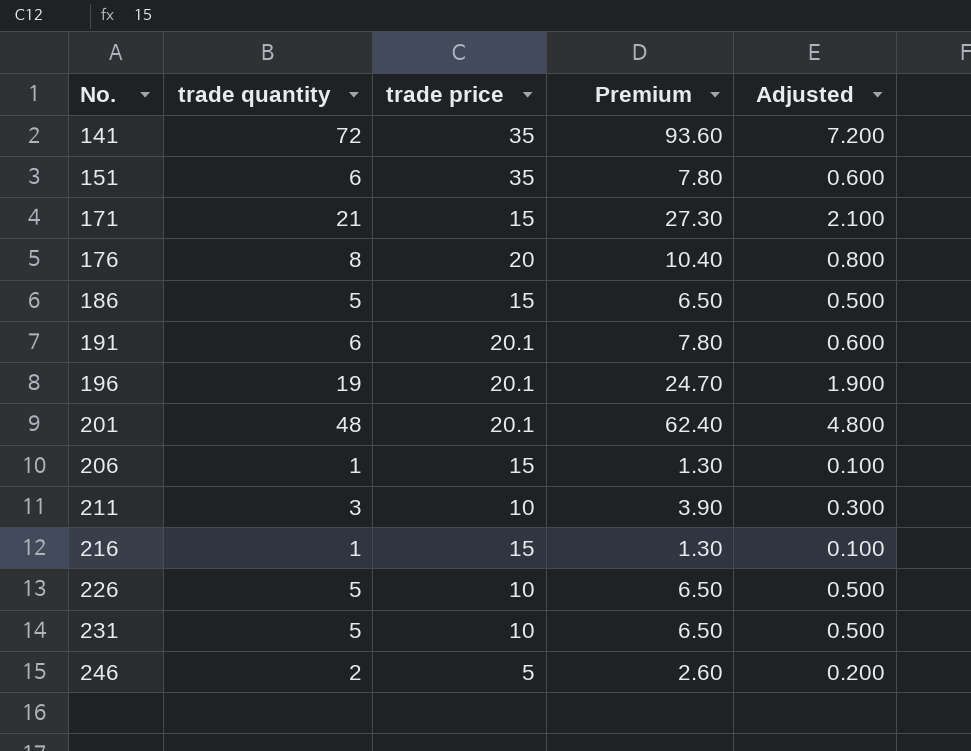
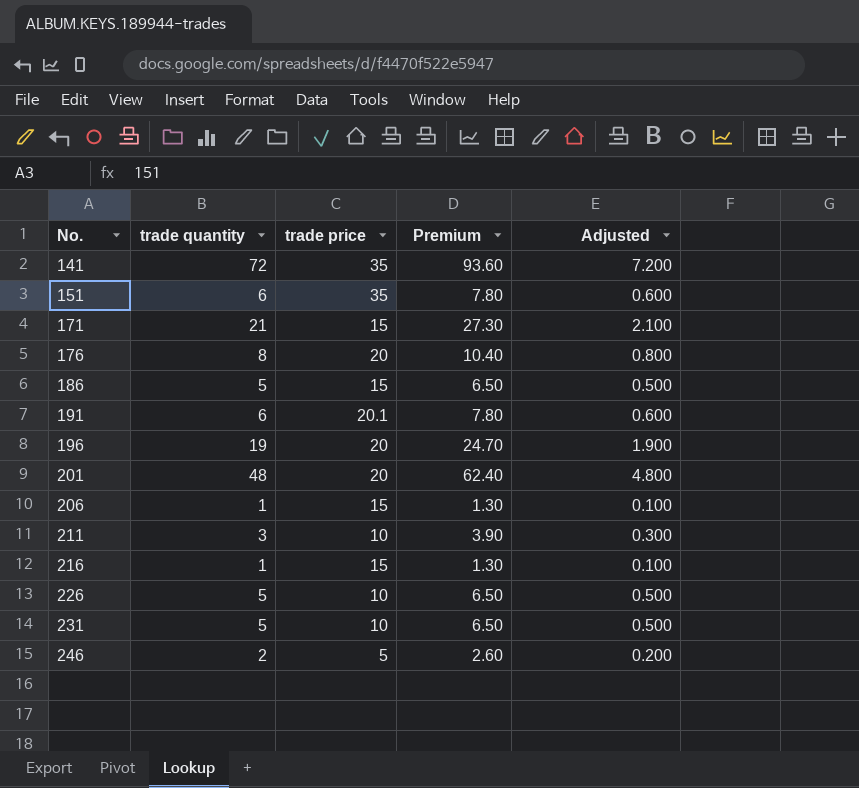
196 | trade price: 20.1 -> 20
201 | trade price: 20.1 -> 20

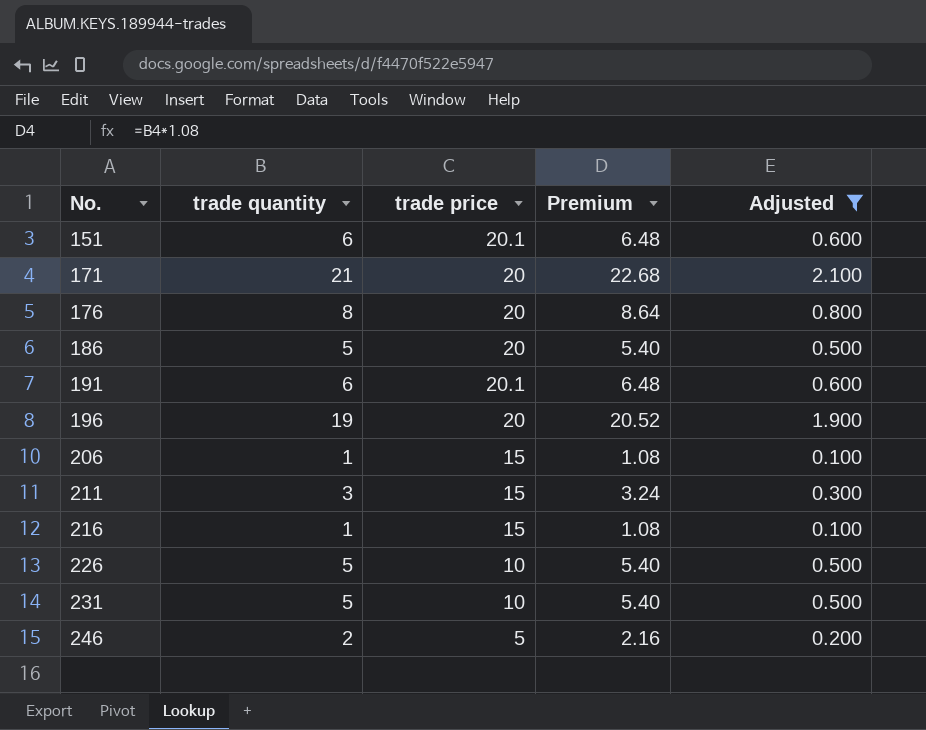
filter: none -> Adjusted <= 2.100
column Premium | formula: [trade quantity] * 1.3 -> [trade quantity] * 1.08
151 | trade price: 35 -> 20.1
171 | trade price: 15 -> 20
186 | trade price: 15 -> 20
211 | trade price: 10 -> 15

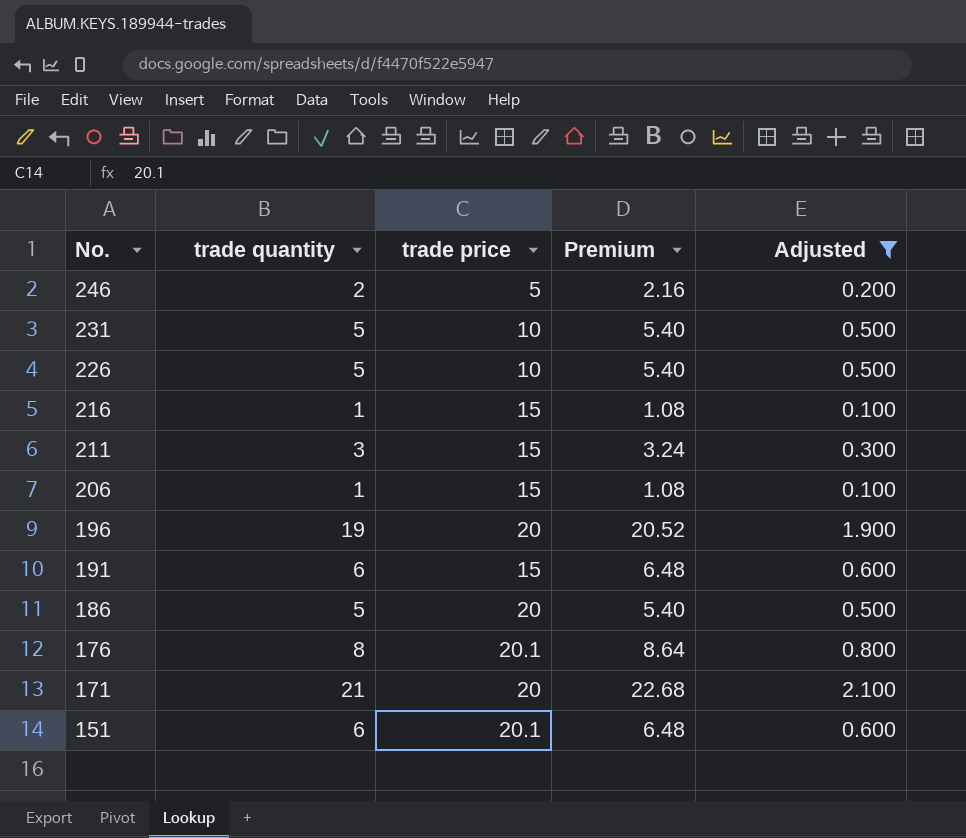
row order: No. ascending -> No. descending
191 | trade price: 20.1 -> 15
176 | trade price: 20 -> 20.1

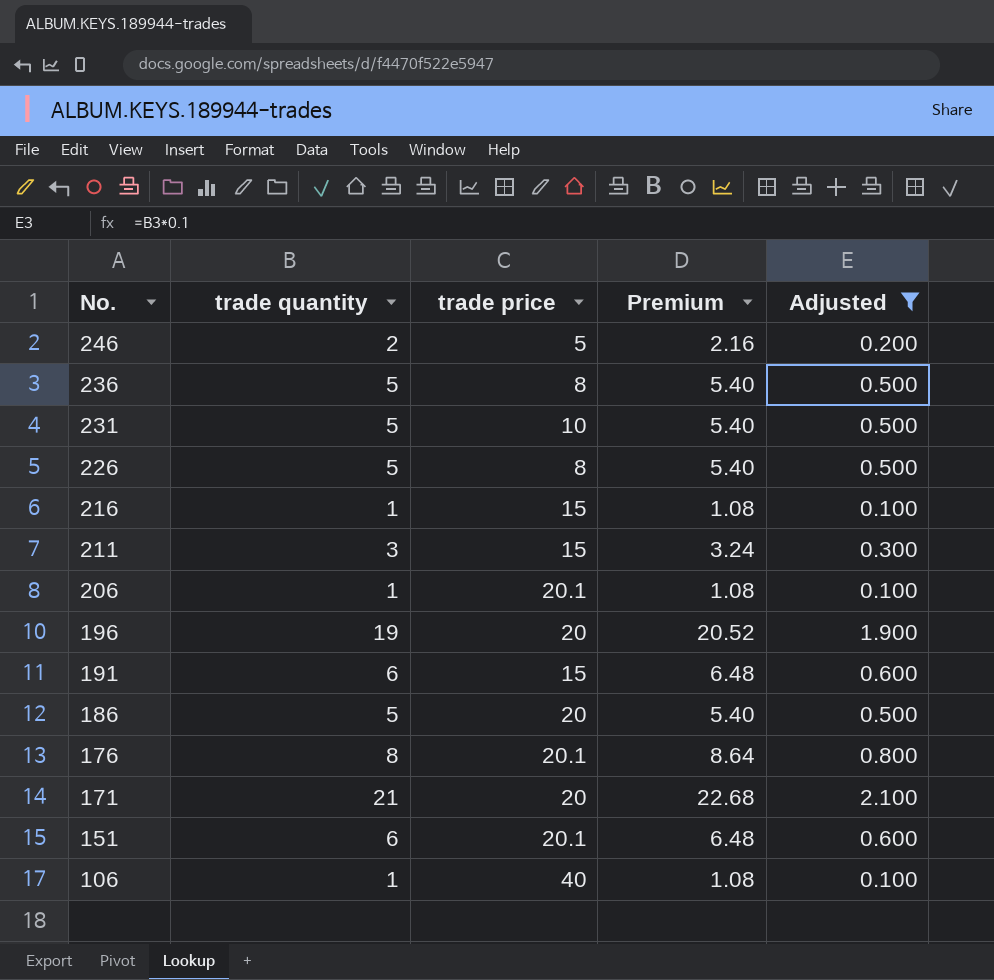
row 236: none -> 5 | 8 | 5.40 | 0.500
226 | trade price: 10 -> 8
206 | trade price: 15 -> 20.1
row 106: none -> 1 | 40 | 1.08 | 0.100

